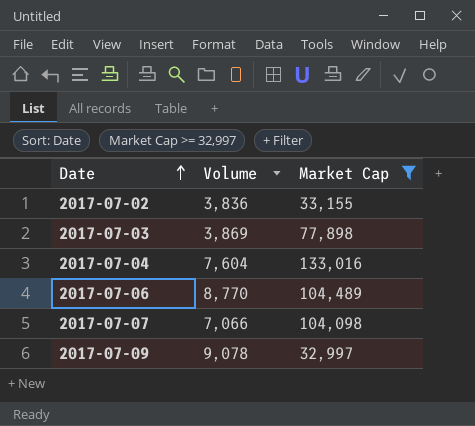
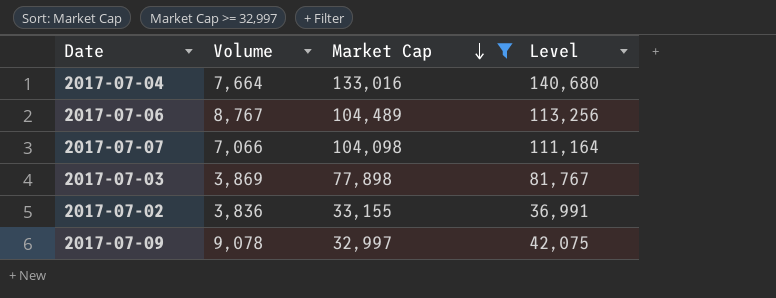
row order: Date ascending -> Market Cap descending
column Level | formula: none -> [Volume] + [Market Cap]
2017-07-04 | Volume: 7,604 -> 7,664
2017-07-06 | Volume: 8,770 -> 8,767

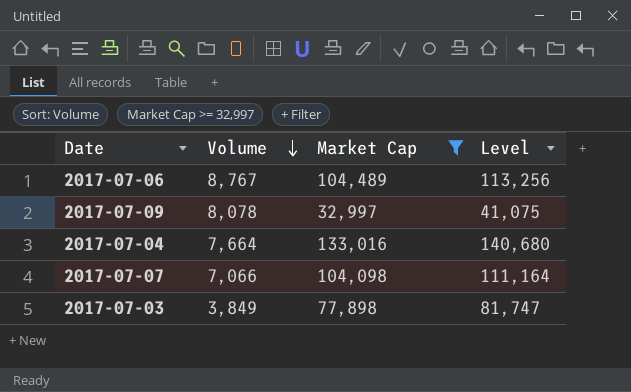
row order: Market Cap descending -> Volume descending
row 2017-07-02: 3,836 | 33,155 | 36,991 -> none
2017-07-09 | Volume: 9,078 -> 8,078
2017-07-09 | Level: 42,075 -> 41,075
2017-07-03 | Volume: 3,869 -> 3,849
2017-07-03 | Level: 81,767 -> 81,747

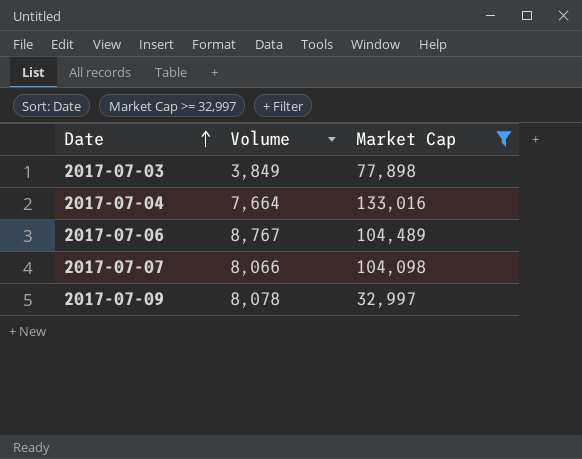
row order: Volume descending -> Date ascending
column Level | formula: [Volume] + [Market Cap] -> none
2017-07-07 | Volume: 7,066 -> 8,066

